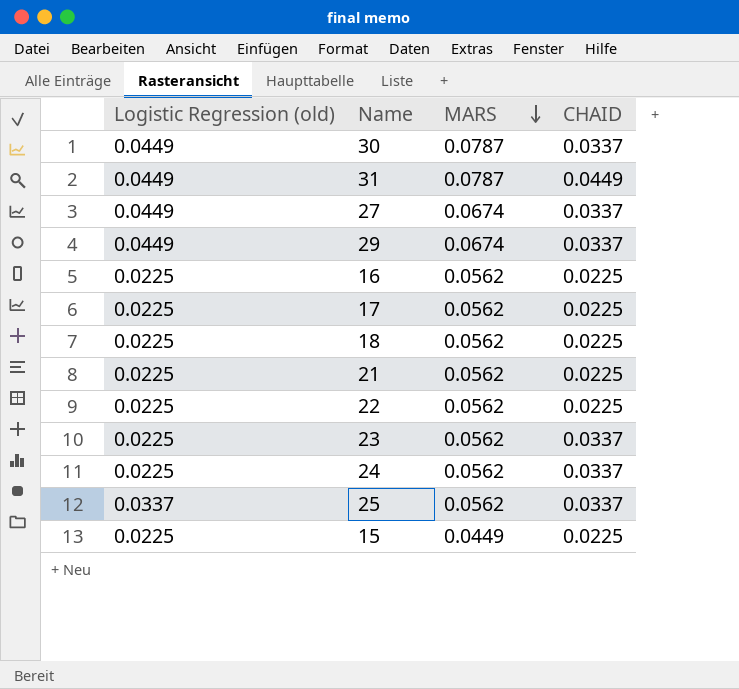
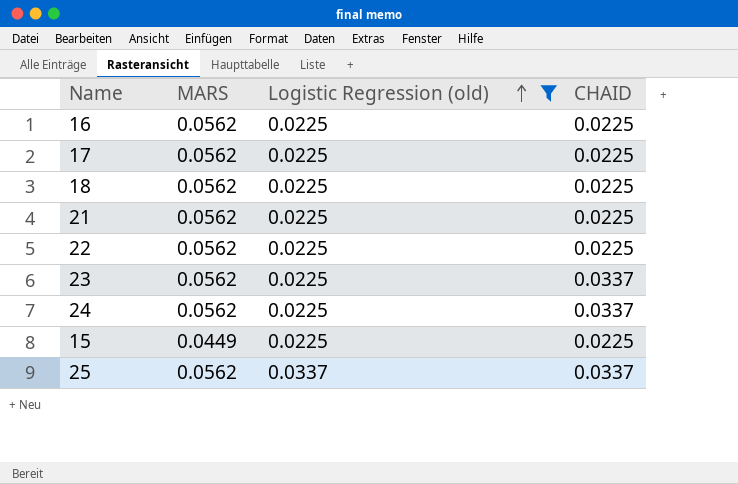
filter: none -> Logistic Regression (old) != 0.0449
row order: MARS descending -> Logistic Regression (old) ascending
column Logistic Regression (old) | position: 1 -> 3

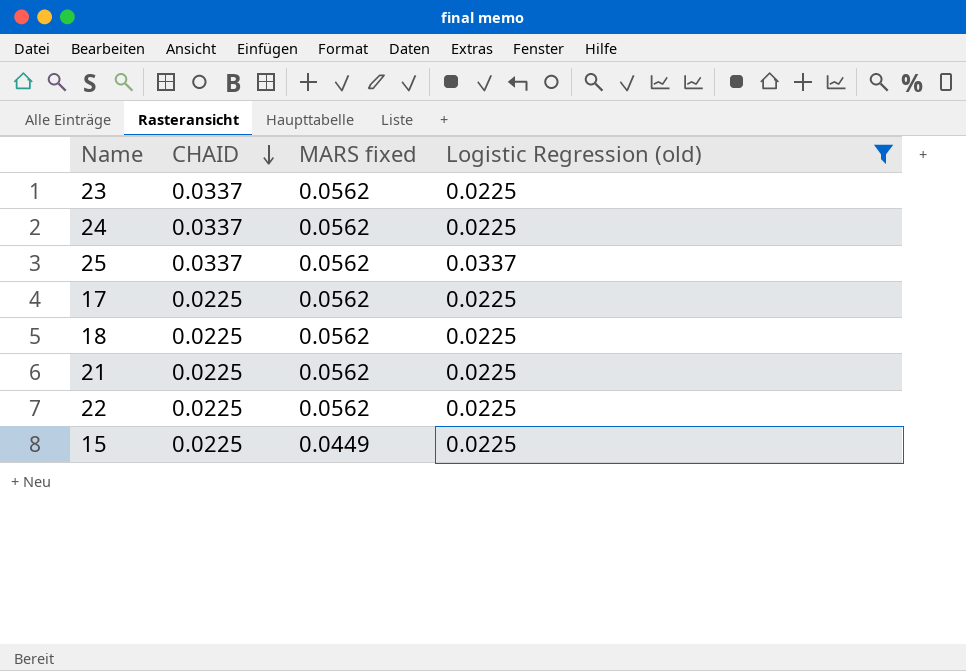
row order: Logistic Regression (old) ascending -> CHAID descending
column CHAID | position: 4 -> 2
column name: MARS -> MARS fixed
row 16: 0.0562 | 0.0225 | 0.0225 -> none

